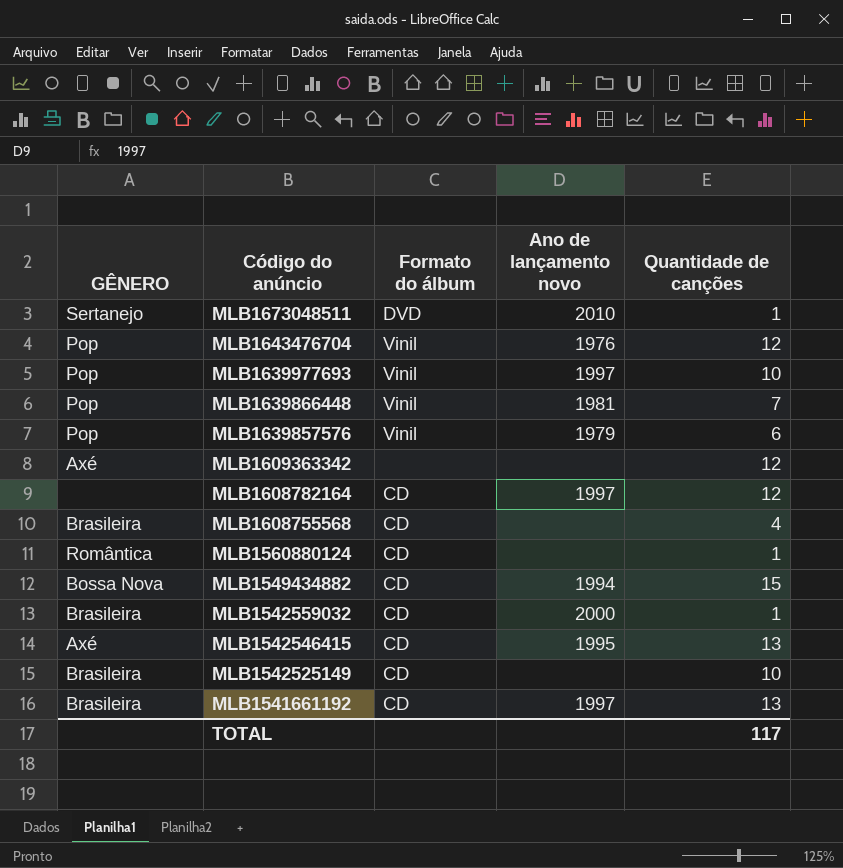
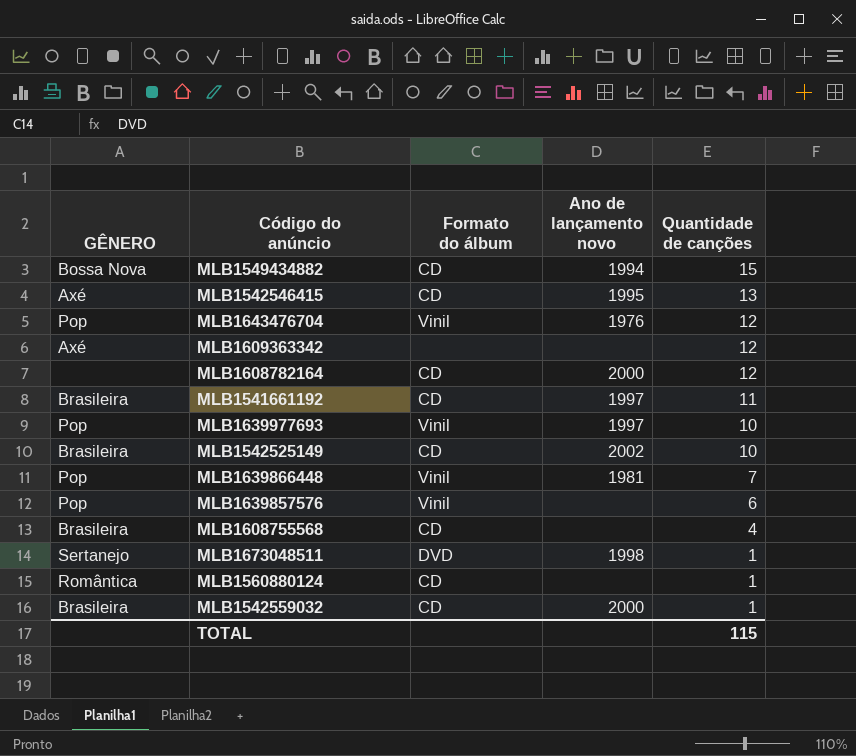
row order: Código do anúncio descending -> Quantidade de canções descending
MLB1608782164 | Ano de lançamento novo: 1997 -> 2000
MLB1541661192 | Quantidade de canções: 13 -> 11
MLB1542525149 | Ano de lançamento novo: none -> 2002
MLB1639857576 | Ano de lançamento novo: 1979 -> none
MLB1673048511 | Ano de lançamento novo: 2010 -> 1998
TOTAL | Quantidade de canções: 117 -> 115

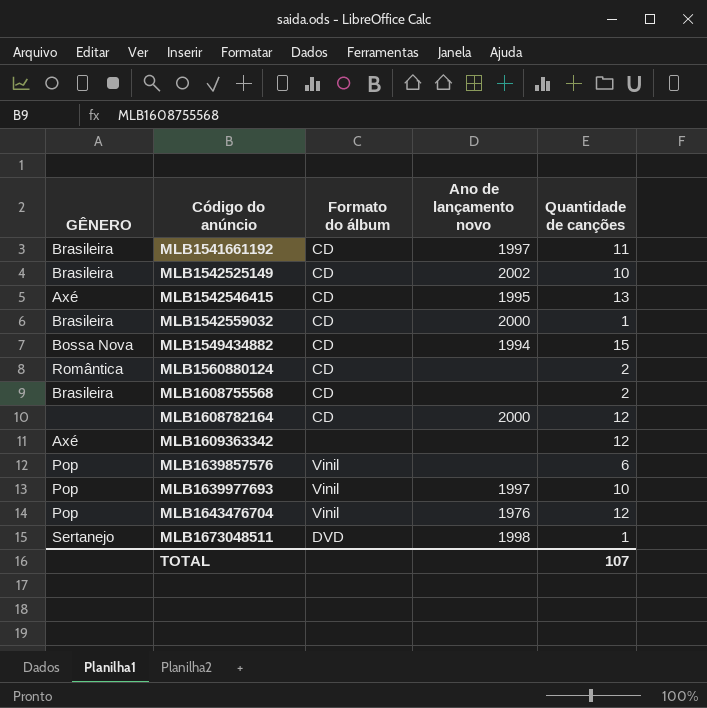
row order: Quantidade de canções descending -> Código do anúncio ascending
row MLB1639866448: Pop | Vinil | 1981 | 7 -> none
MLB1560880124 | Quantidade de canções: 1 -> 2
MLB1608755568 | Quantidade de canções: 4 -> 2
TOTAL | Quantidade de canções: 115 -> 107

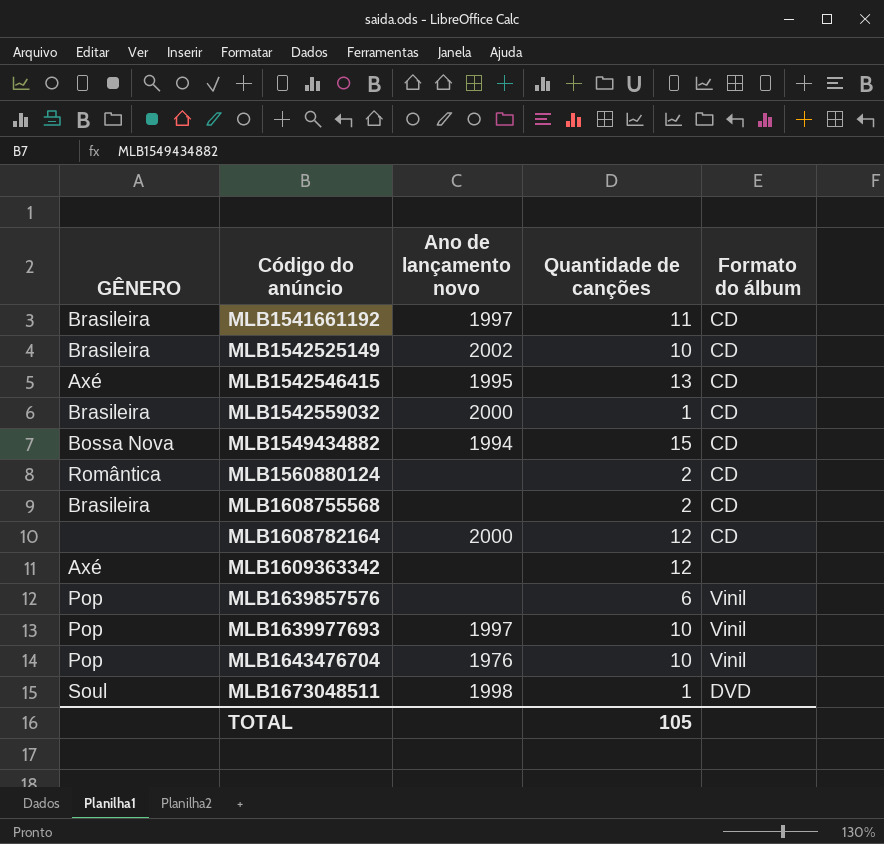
column Formato do álbum | position: 3 -> 5
MLB1643476704 | Quantidade de canções: 12 -> 10
MLB1673048511 | GÊNERO: Sertanejo -> Soul
TOTAL | Quantidade de canções: 107 -> 105

